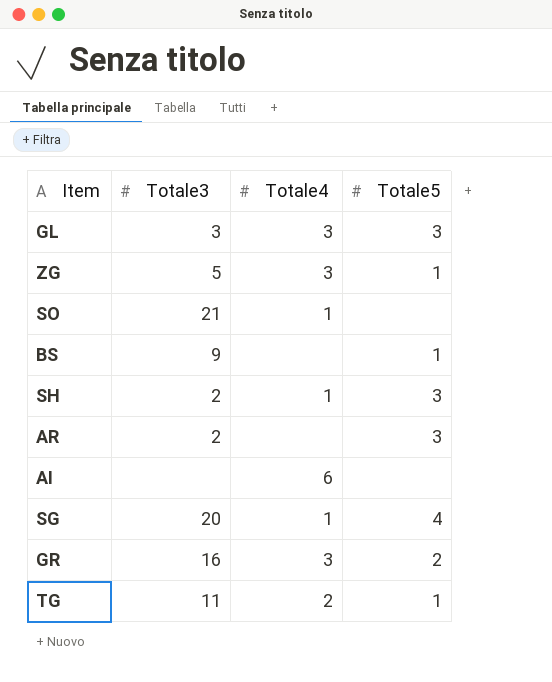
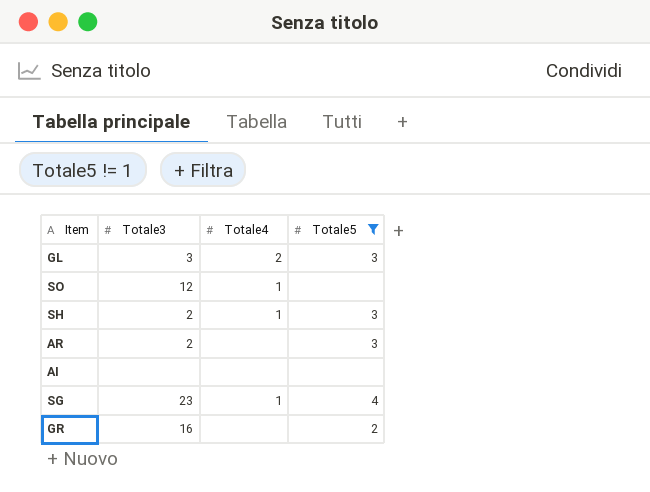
filter: none -> Totale5 != 1
GL | Totale4: 3 -> 2
SO | Totale3: 21 -> 12
AI | Totale4: 6 -> none
SG | Totale3: 20 -> 23
GR | Totale4: 3 -> none

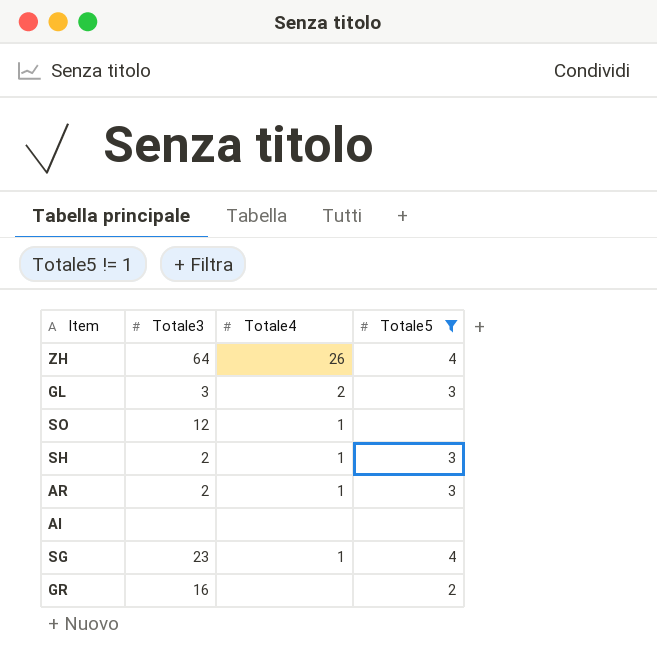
row ZH: none -> 64 | 26 | 4
AR | Totale4: none -> 1

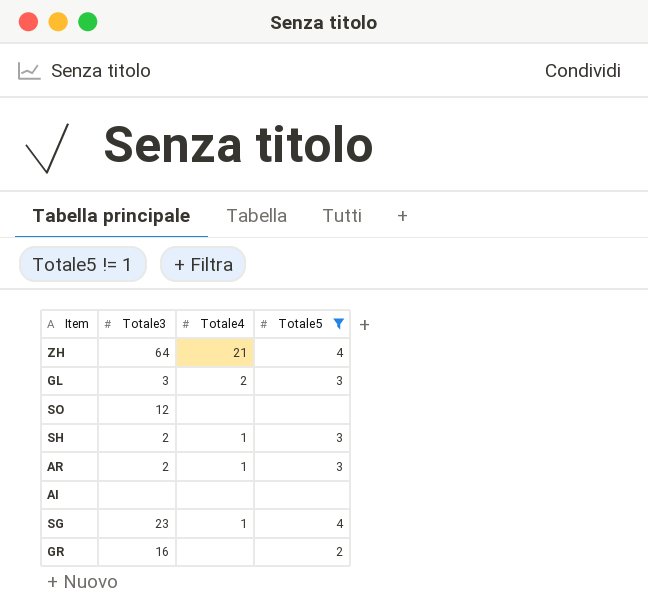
ZH | Totale4: 26 -> 21
SO | Totale4: 1 -> none

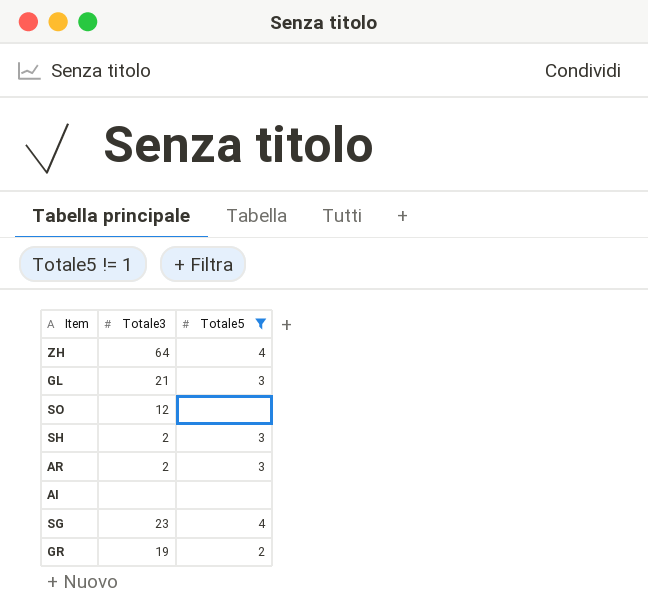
column Totale4 | position: 3 -> none
GL | Totale3: 3 -> 21
GR | Totale3: 16 -> 19

